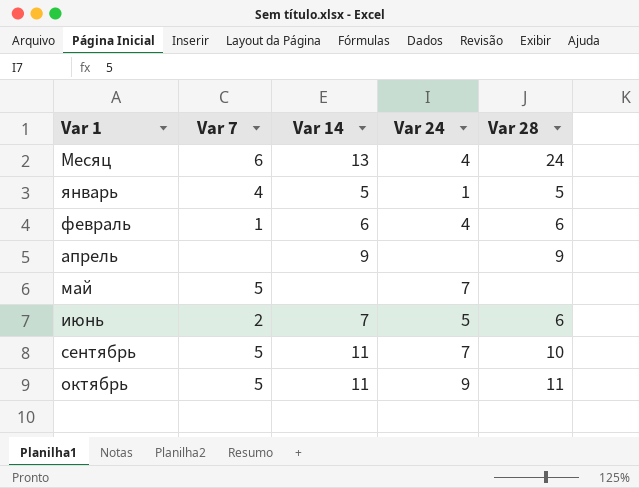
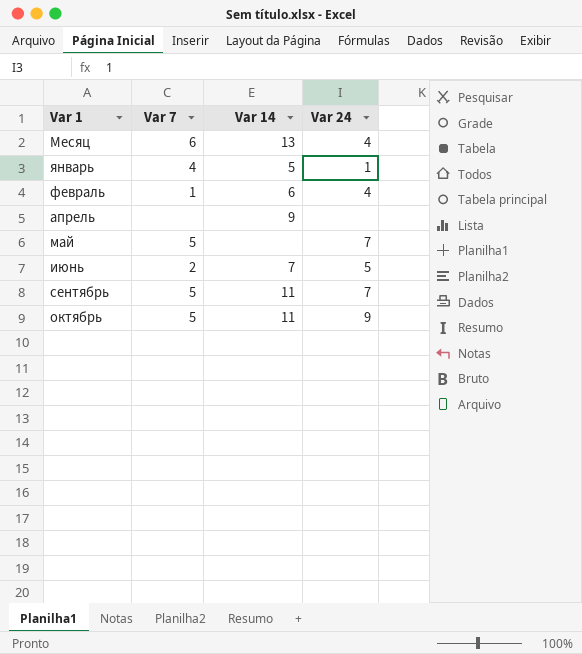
column Var 28 | position: 5 -> none

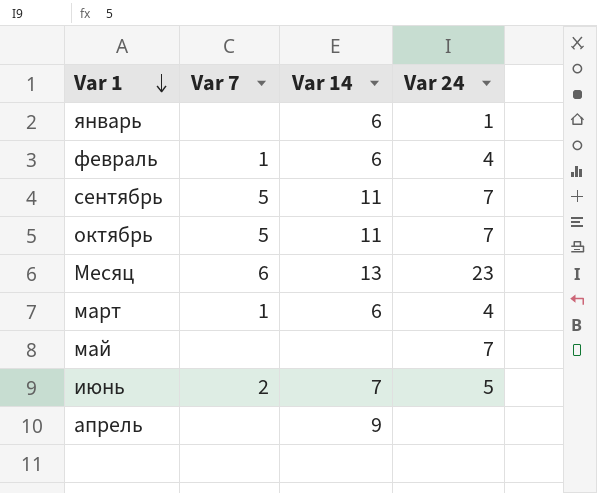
row order: none -> Var 1 descending
январь | Var 7: 4 -> none
январь | Var 14: 5 -> 6
октябрь | Var 24: 9 -> 7
Месяц | Var 24: 4 -> 23
row март: none -> 1 | 6 | 4
май | Var 7: 5 -> none

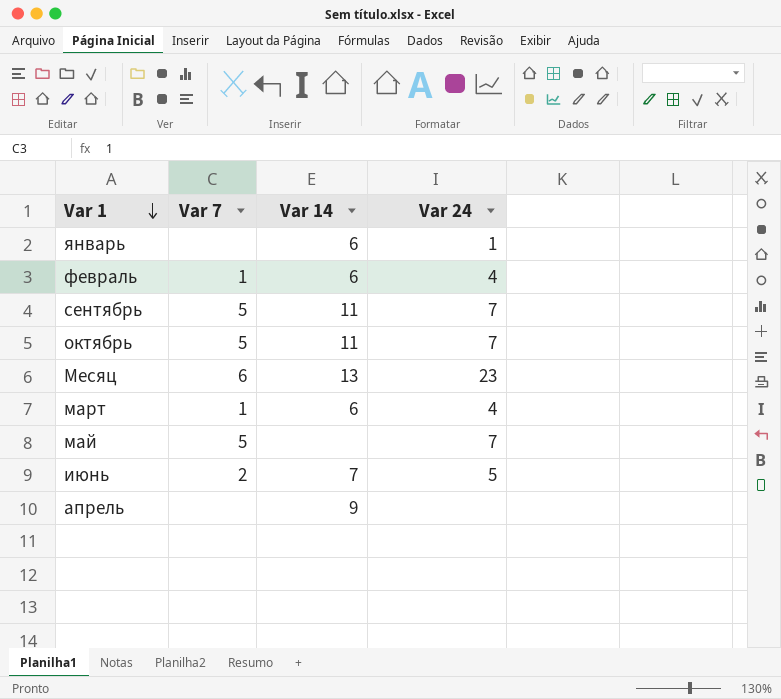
май | Var 7: none -> 5

